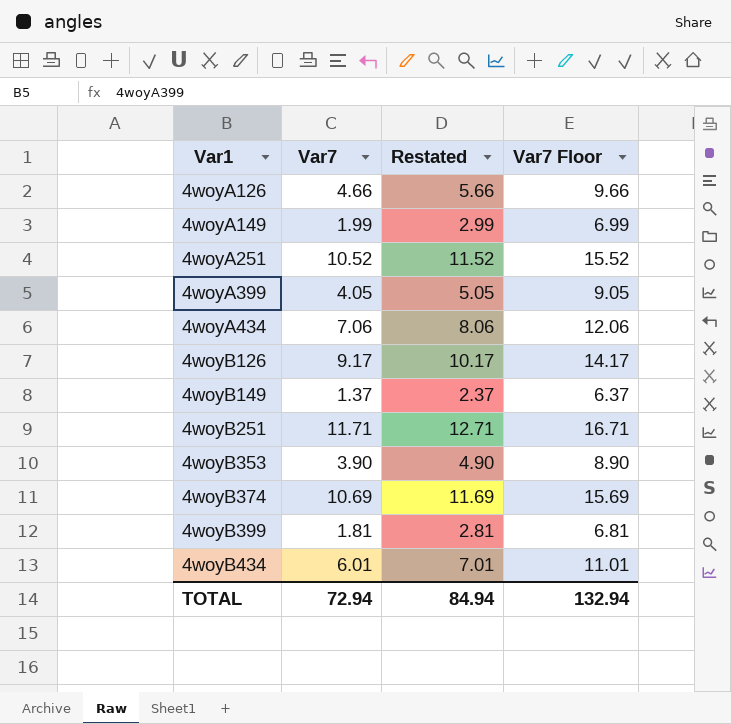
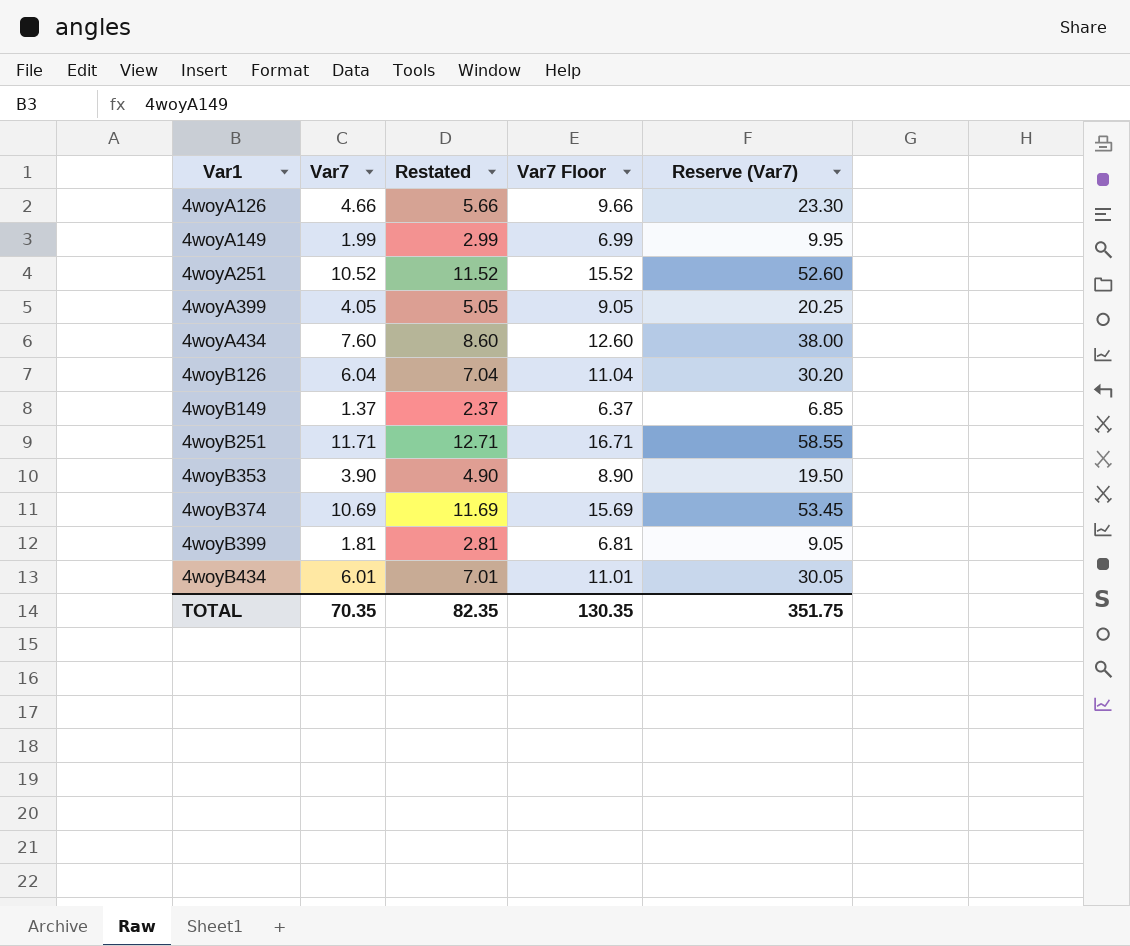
column Reserve (Var7) | formula: none -> [Var7] * 5
4woyA434 | Var7: 7.06 -> 7.60
4woyA434 | Restated: 8.06 -> 8.60
4woyA434 | Var7 Floor: 12.06 -> 12.60
4woyB126 | Var7: 9.17 -> 6.04
4woyB126 | Restated: 10.17 -> 7.04
4woyB126 | Var7 Floor: 14.17 -> 11.04
TOTAL | Var7: 72.94 -> 70.35
TOTAL | Restated: 84.94 -> 82.35
TOTAL | Var7 Floor: 132.94 -> 130.35

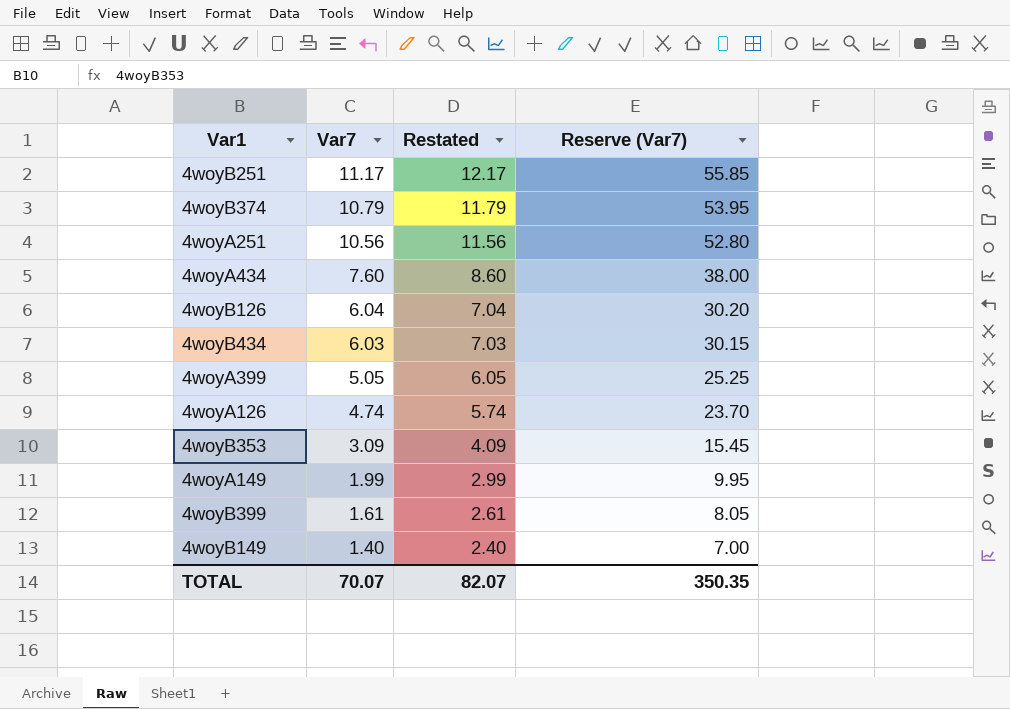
row order: Var1 ascending -> Var7 descending
column Var7 Floor | formula: [Var7] + 5 -> none
4woyB251 | Var7: 11.71 -> 11.17
4woyB251 | Restated: 12.71 -> 12.17
4woyB251 | Reserve (Var7): 58.55 -> 55.85
4woyB374 | Var7: 10.69 -> 10.79
4woyB374 | Restated: 11.69 -> 11.79
4woyB374 | Reserve (Var7): 53.45 -> 53.95
4woyA251 | Var7: 10.52 -> 10.56
4woyA251 | Restated: 11.52 -> 11.56
4woyA251 | Reserve (Var7): 52.60 -> 52.80
4woyB434 | Var7: 6.01 -> 6.03
4woyB434 | Restated: 7.01 -> 7.03
4woyB434 | Reserve (Var7): 30.05 -> 30.15
4woyA399 | Var7: 4.05 -> 5.05
4woyA399 | Restated: 5.05 -> 6.05
4woyA399 | Reserve (Var7): 20.25 -> 25.25
4woyA126 | Var7: 4.66 -> 4.74
4woyA126 | Restated: 5.66 -> 5.74
4woyA126 | Reserve (Var7): 23.30 -> 23.70
4woyB353 | Var7: 3.90 -> 3.09
4woyB353 | Restated: 4.90 -> 4.09
4woyB353 | Reserve (Var7): 19.50 -> 15.45
4woyB399 | Var7: 1.81 -> 1.61
4woyB399 | Restated: 2.81 -> 2.61
4woyB399 | Reserve (Var7): 9.05 -> 8.05
4woyB149 | Var7: 1.37 -> 1.40
4woyB149 | Restated: 2.37 -> 2.40
4woyB149 | Reserve (Var7): 6.85 -> 7.00
TOTAL | Var7: 70.35 -> 70.07
TOTAL | Restated: 82.35 -> 82.07
TOTAL | Reserve (Var7): 351.75 -> 350.35

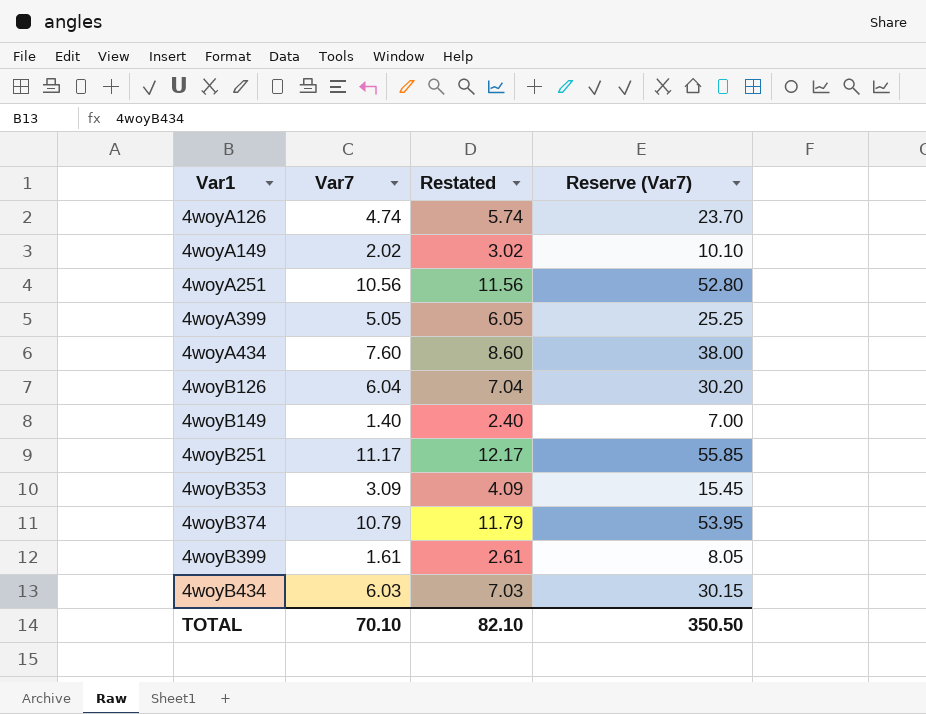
row order: Var7 descending -> Var1 ascending
4woyA149 | Var7: 1.99 -> 2.02
4woyA149 | Restated: 2.99 -> 3.02
4woyA149 | Reserve (Var7): 9.95 -> 10.10
TOTAL | Var7: 70.07 -> 70.10
TOTAL | Restated: 82.07 -> 82.10
TOTAL | Reserve (Var7): 350.35 -> 350.50

